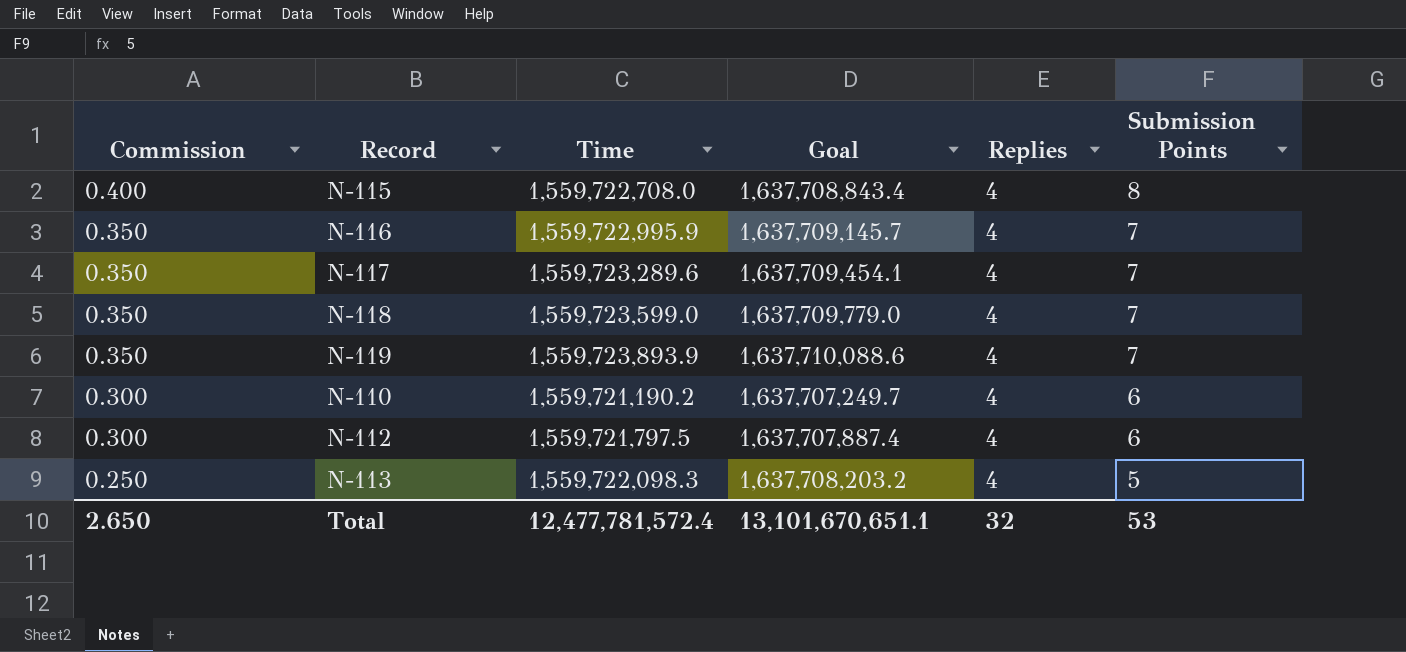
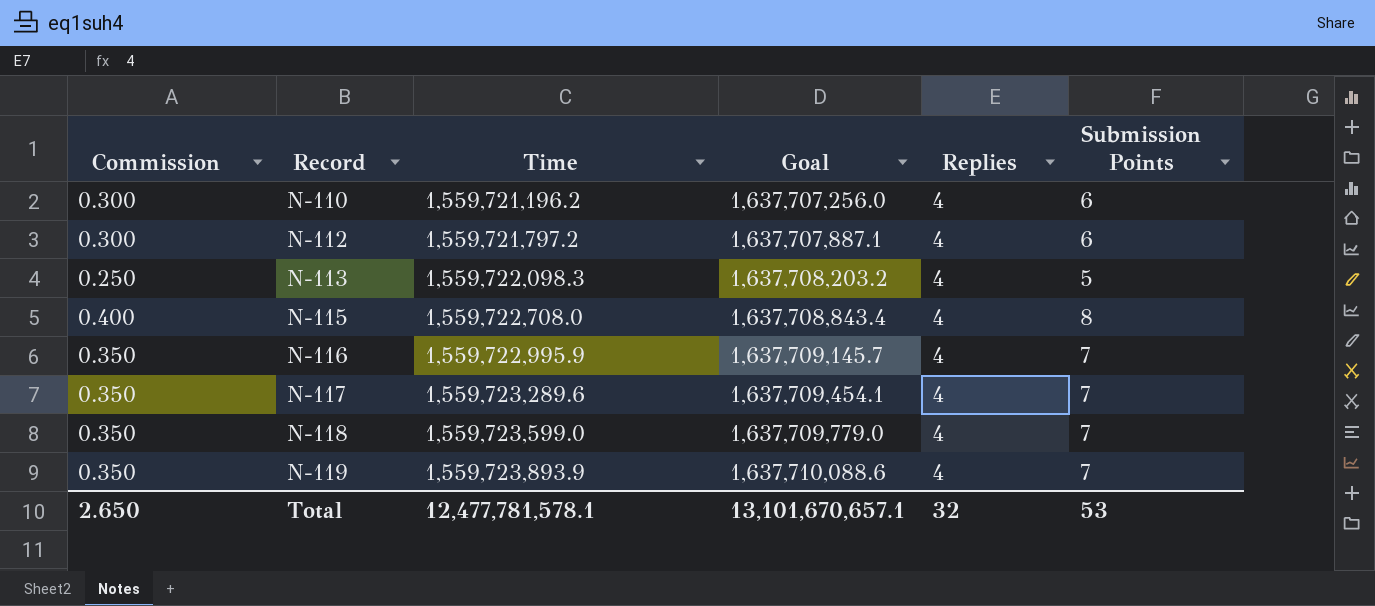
row order: Commission descending -> Record ascending
N-110 | Time: 1,559,721,190.2 -> 1,559,721,196.2
N-110 | Goal: 1,637,707,249.7 -> 1,637,707,256.0
N-112 | Time: 1,559,721,797.5 -> 1,559,721,797.2
N-112 | Goal: 1,637,707,887.4 -> 1,637,707,887.1
Total | Time: 12,477,781,572.4 -> 12,477,781,578.1
Total | Goal: 13,101,670,651.1 -> 13,101,670,657.1

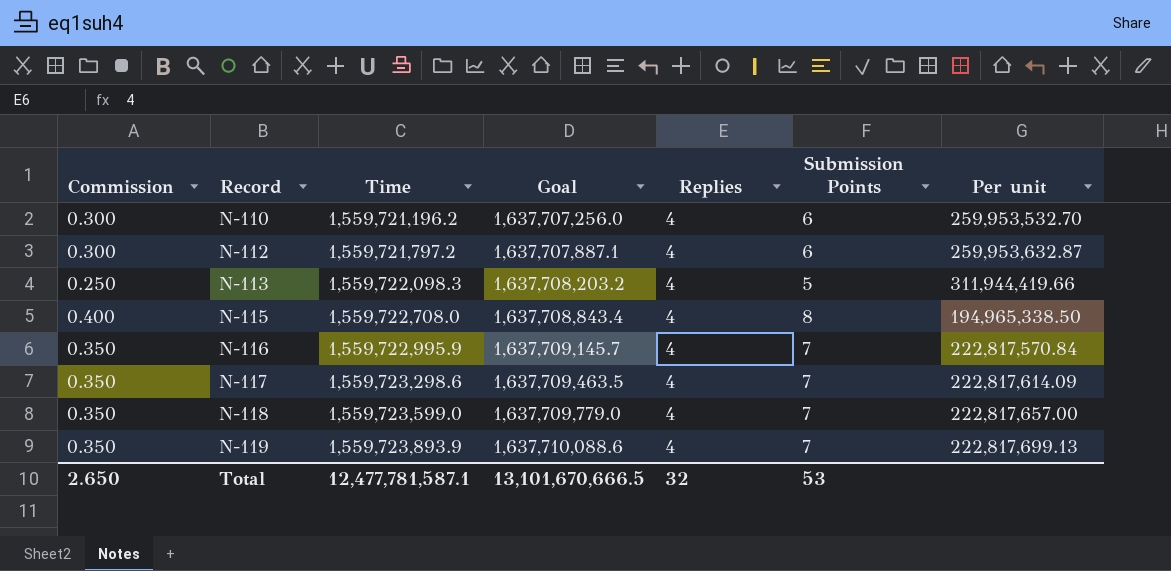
column Per unit | formula: none -> [Time] / [Submission Points]
N-117 | Time: 1,559,723,289.6 -> 1,559,723,298.6
N-117 | Goal: 1,637,709,454.1 -> 1,637,709,463.5
Total | Time: 12,477,781,578.1 -> 12,477,781,587.1
Total | Goal: 13,101,670,657.1 -> 13,101,670,666.5

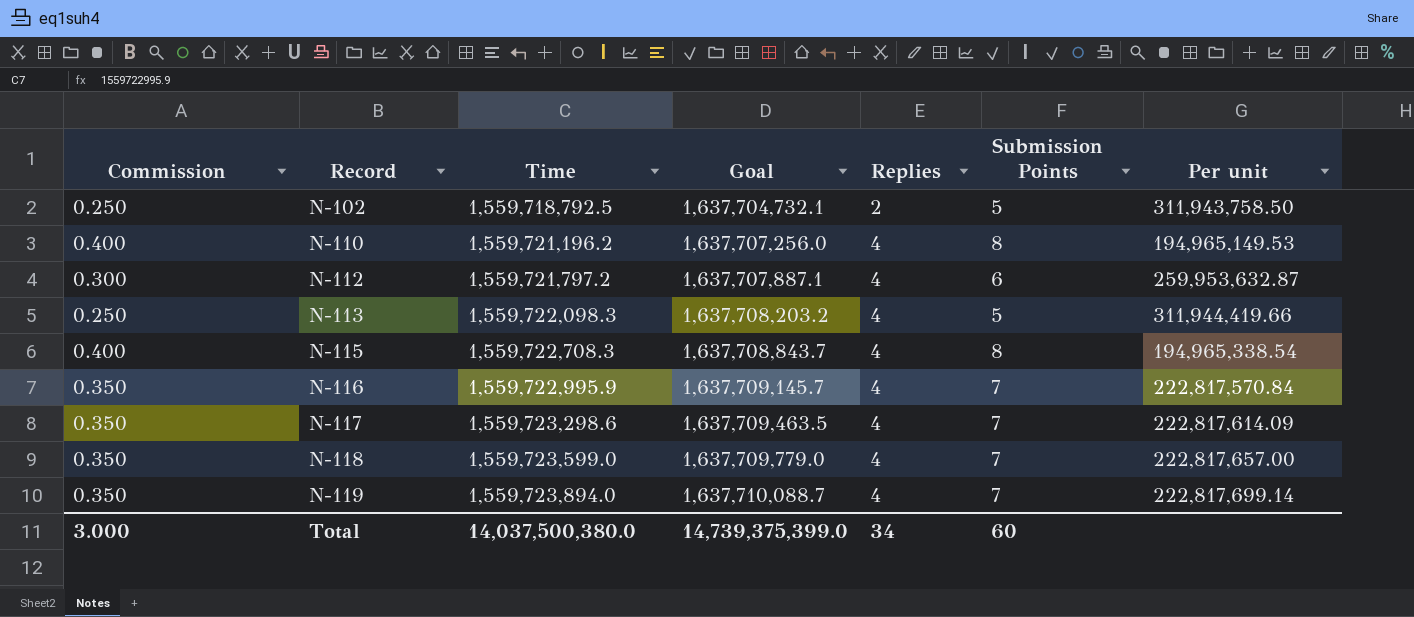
row N-102: none -> 0.250 | 1,559,718,792.5 | 1,637,704,732.1 | 2 | 5 | 311,943,758.50
N-110 | Commission: 0.300 -> 0.400
N-110 | Submission Points: 6 -> 8
N-110 | Per unit: 259,953,532.70 -> 194,965,149.53
N-115 | Time: 1,559,722,708.0 -> 1,559,722,708.3
N-115 | Goal: 1,637,708,843.4 -> 1,637,708,843.7
N-115 | Per unit: 194,965,338.50 -> 194,965,338.54
N-119 | Time: 1,559,723,893.9 -> 1,559,723,894.0
N-119 | Goal: 1,637,710,088.6 -> 1,637,710,088.7
N-119 | Per unit: 222,817,699.13 -> 222,817,699.14
Total | Commission: 2.650 -> 3.000
Total | Time: 12,477,781,587.1 -> 14,037,500,380.0
Total | Goal: 13,101,670,666.5 -> 14,739,375,399.0
Total | Replies: 32 -> 34
Total | Submission Points: 53 -> 60

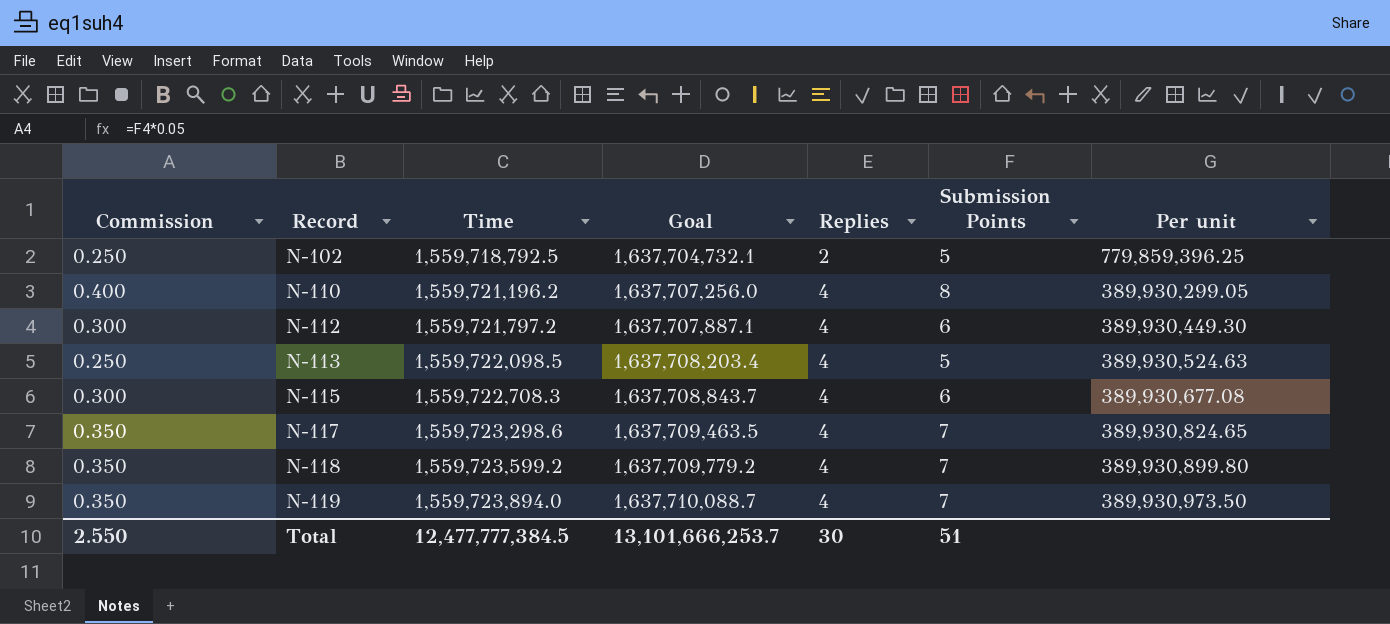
column Per unit | formula: [Time] / [Submission Points] -> [Time] / [Replies]
row N-116: 0.350 | 1,559,722,995.9 | 1,637,709,145.7 | 4 | 7 | 222,817,570.84 -> none
N-113 | Time: 1,559,722,098.3 -> 1,559,722,098.5
N-113 | Goal: 1,637,708,203.2 -> 1,637,708,203.4
N-115 | Commission: 0.400 -> 0.300
N-115 | Submission Points: 8 -> 6
N-118 | Time: 1,559,723,599.0 -> 1,559,723,599.2
N-118 | Goal: 1,637,709,779.0 -> 1,637,709,779.2
Total | Commission: 3.000 -> 2.550
Total | Time: 14,037,500,380.0 -> 12,477,777,384.5
Total | Goal: 14,739,375,399.0 -> 13,101,666,253.7
Total | Replies: 34 -> 30
Total | Submission Points: 60 -> 51

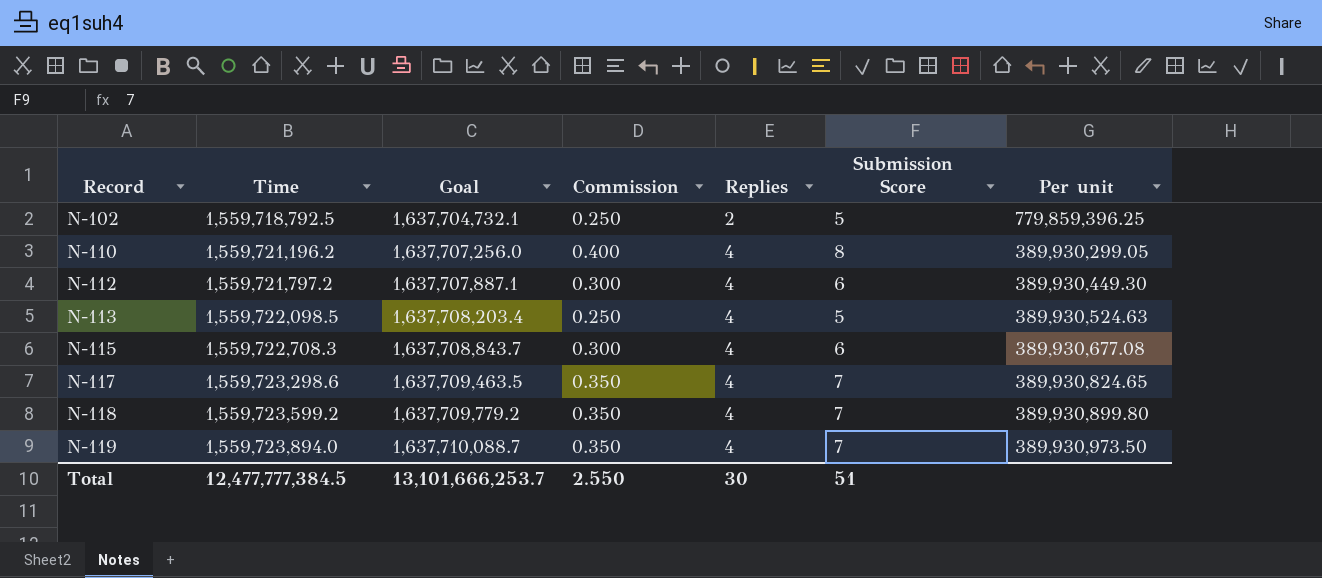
column Commission | position: 1 -> 4
column name: Submission Points -> Submission Score

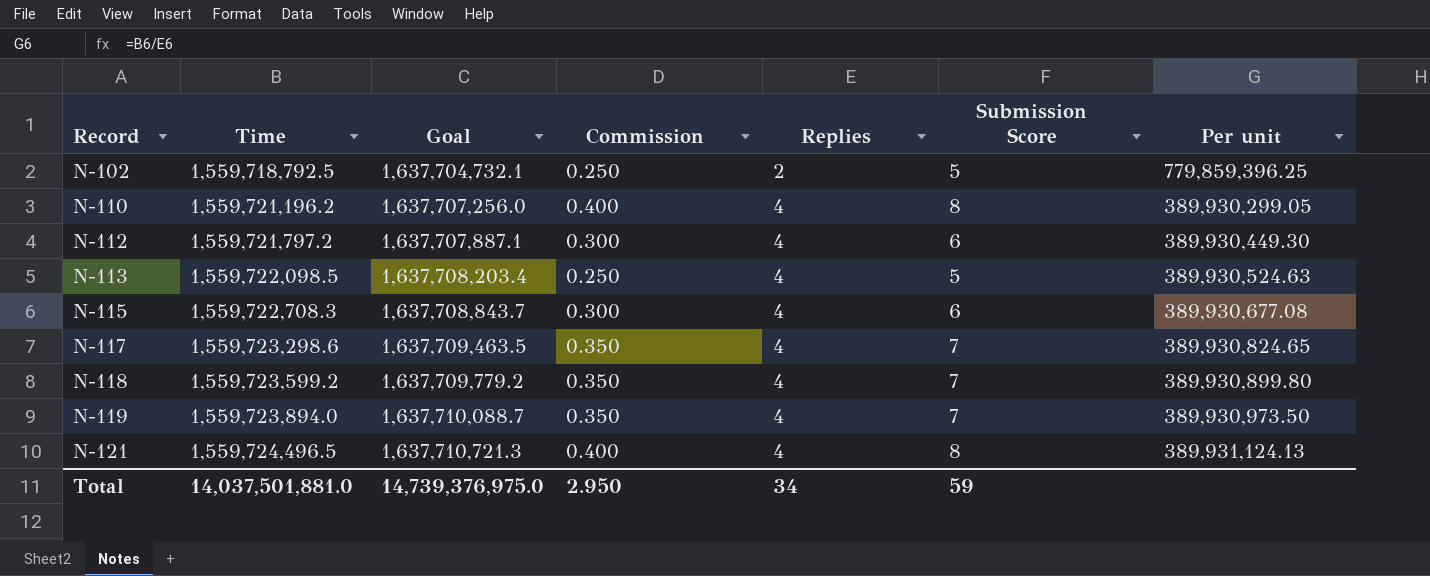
row N-121: none -> 1,559,724,496.5 | 1,637,710,721.3 | 0.400 | 4 | 8 | 389,931,124.13
Total | Time: 12,477,777,384.5 -> 14,037,501,881.0
Total | Goal: 13,101,666,253.7 -> 14,739,376,975.0
Total | Commission: 2.550 -> 2.950
Total | Replies: 30 -> 34
Total | Submission Score: 51 -> 59

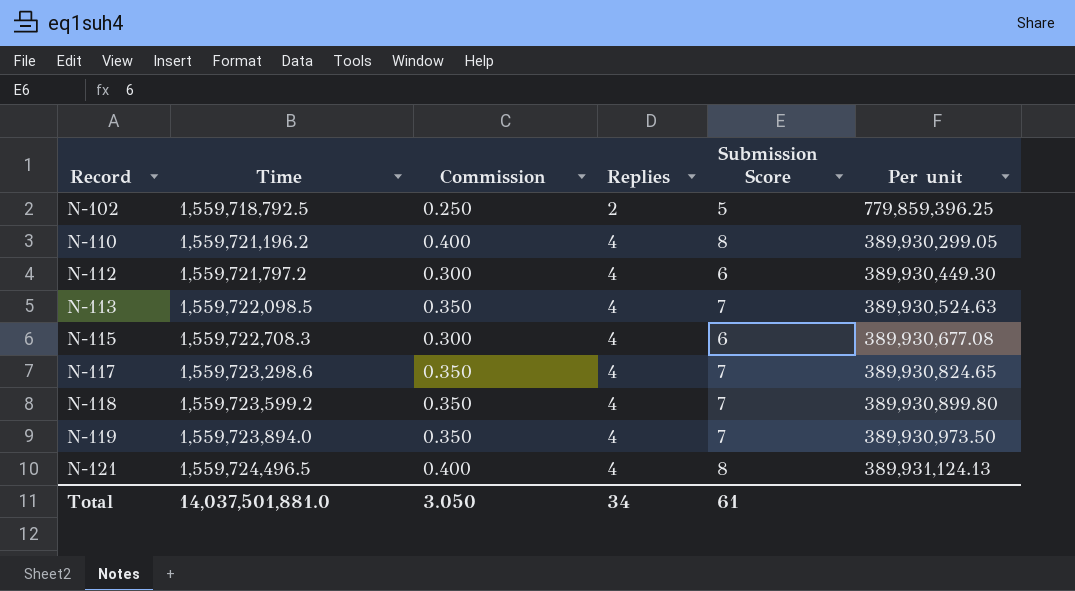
column Goal | formula: [Time] * 1.05 -> none
N-113 | Commission: 0.250 -> 0.350
N-113 | Submission Score: 5 -> 7
Total | Commission: 2.950 -> 3.050
Total | Submission Score: 59 -> 61

